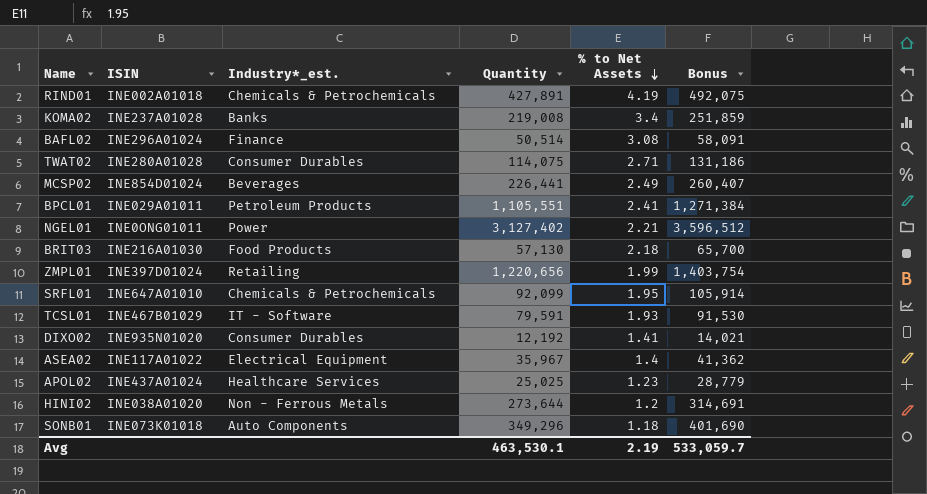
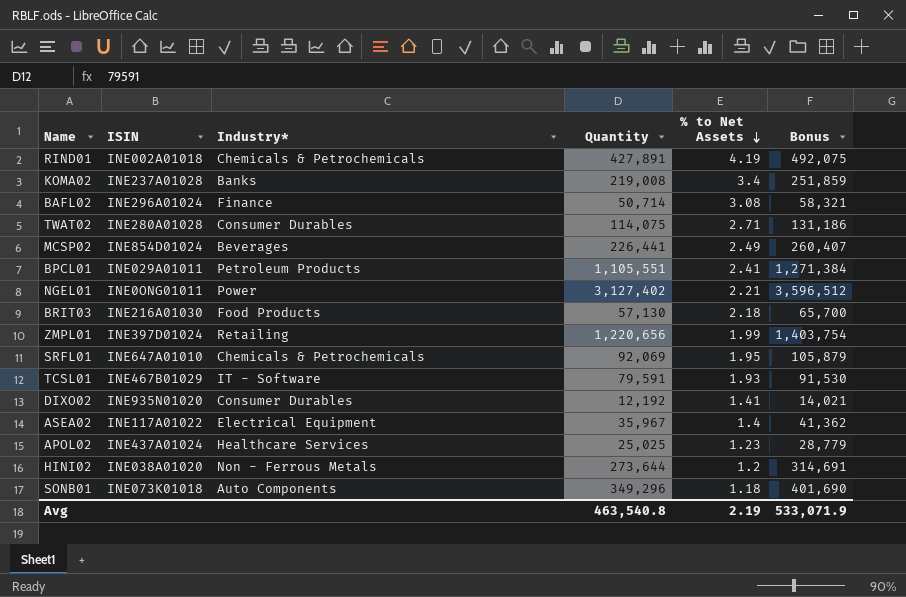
column name: Industry*_est. -> Industry*
BAFL02 | Quantity: 50,514 -> 50,714
BAFL02 | Bonus: 58,091 -> 58,321
SRFL01 | Quantity: 92,099 -> 92,069
SRFL01 | Bonus: 105,914 -> 105,879
Avg | Quantity: 463,530.1 -> 463,540.8
Avg | Bonus: 533,059.7 -> 533,071.9

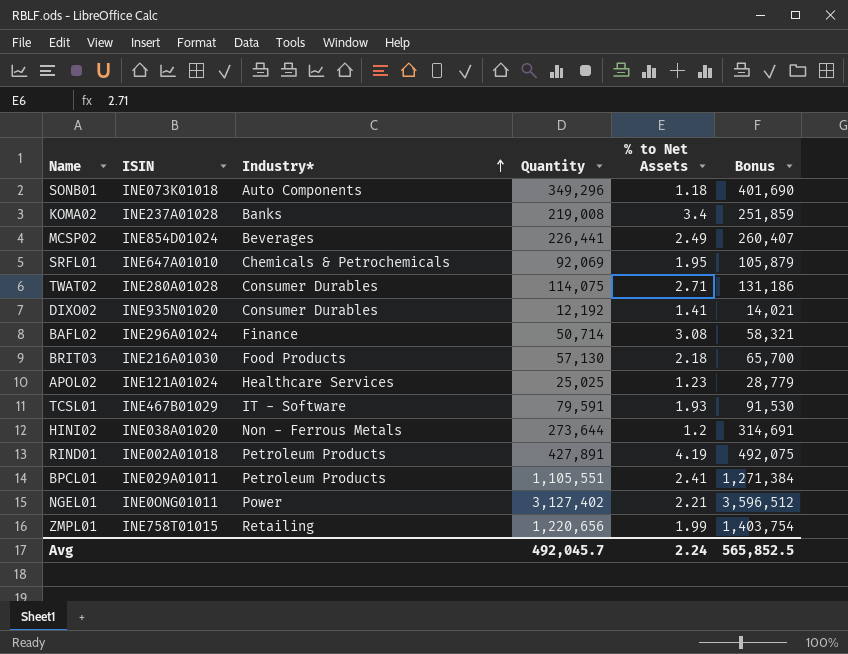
row order: % to Net Assets descending -> Industry* ascending
row ASEA02: INE117A01022 | Electrical Equipment | 35,967 | 1.4 | 41,362 -> none
APOL02 | ISIN: INE437A01024 -> INE121A01024
RIND01 | Industry*: Chemicals & Petrochemicals -> Petroleum Products
ZMPL01 | ISIN: INE397D01024 -> INE758T01015
Avg | Quantity: 463,540.8 -> 492,045.7
Avg | % to Net Assets: 2.19 -> 2.24
Avg | Bonus: 533,071.9 -> 565,852.5

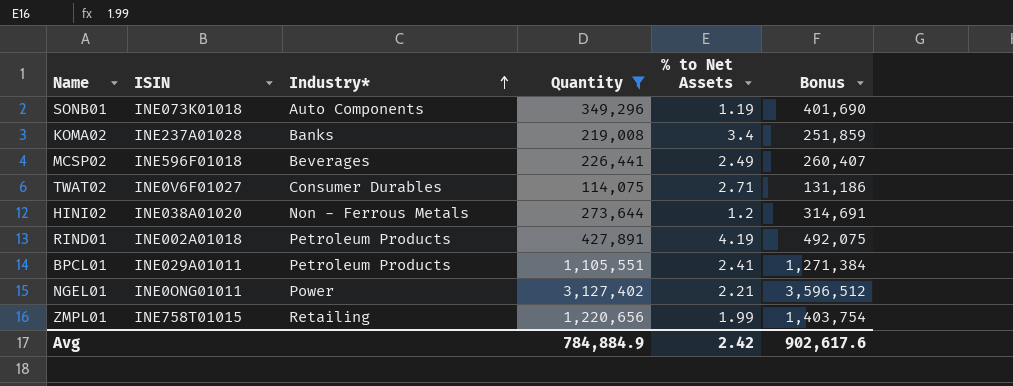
filter: none -> Quantity >= 114,075
SONB01 | % to Net Assets: 1.18 -> 1.19
MCSP02 | ISIN: INE854D01024 -> INE596F01018
TWAT02 | ISIN: INE280A01028 -> INE0V6F01027
Avg | Quantity: 492,045.7 -> 784,884.9
Avg | % to Net Assets: 2.24 -> 2.42
Avg | Bonus: 565,852.5 -> 902,617.6

